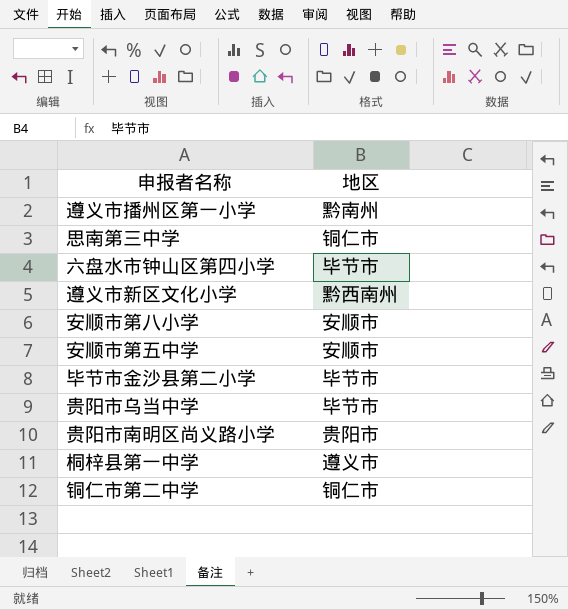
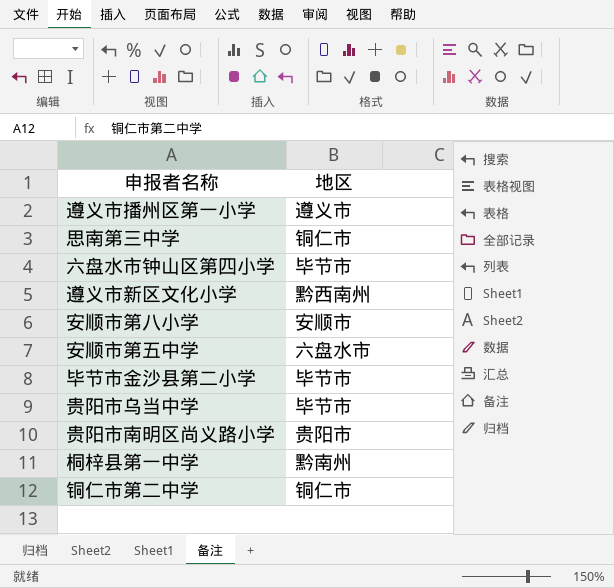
遵义市播州区第一小学 | 地区: 黔南州 -> 遵义市
安顺市第五中学 | 地区: 安顺市 -> 六盘水市
桐梓县第一中学 | 地区: 遵义市 -> 黔南州

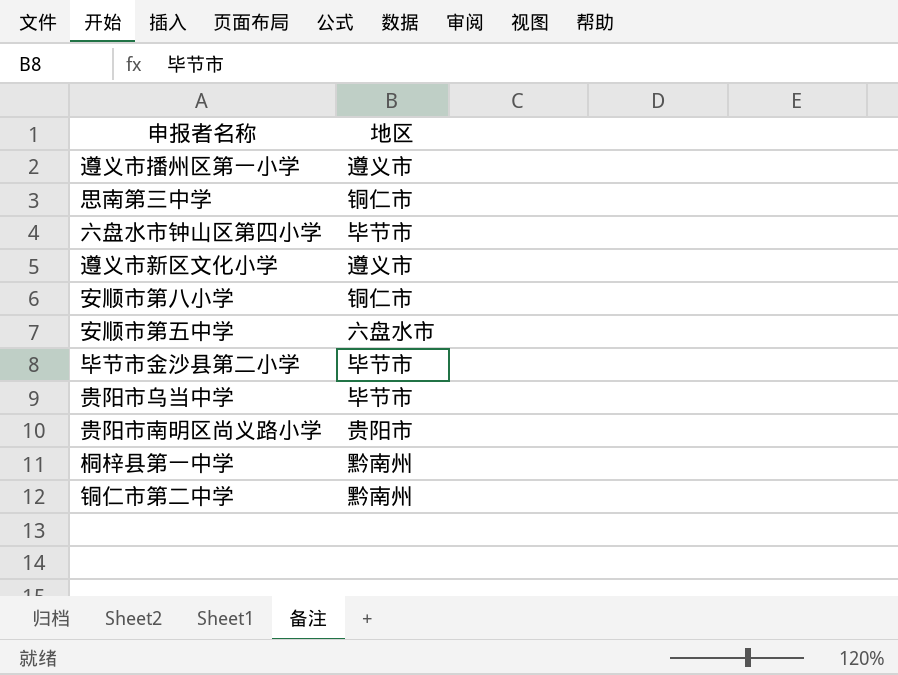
遵义市新区文化小学 | 地区: 黔西南州 -> 遵义市
安顺市第八小学 | 地区: 安顺市 -> 铜仁市
铜仁市第二中学 | 地区: 铜仁市 -> 黔南州

